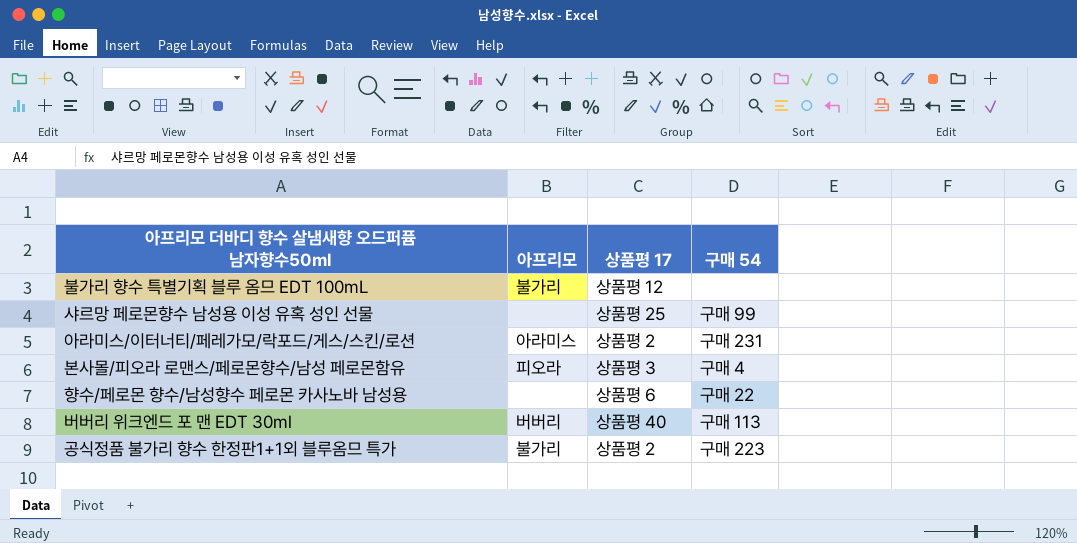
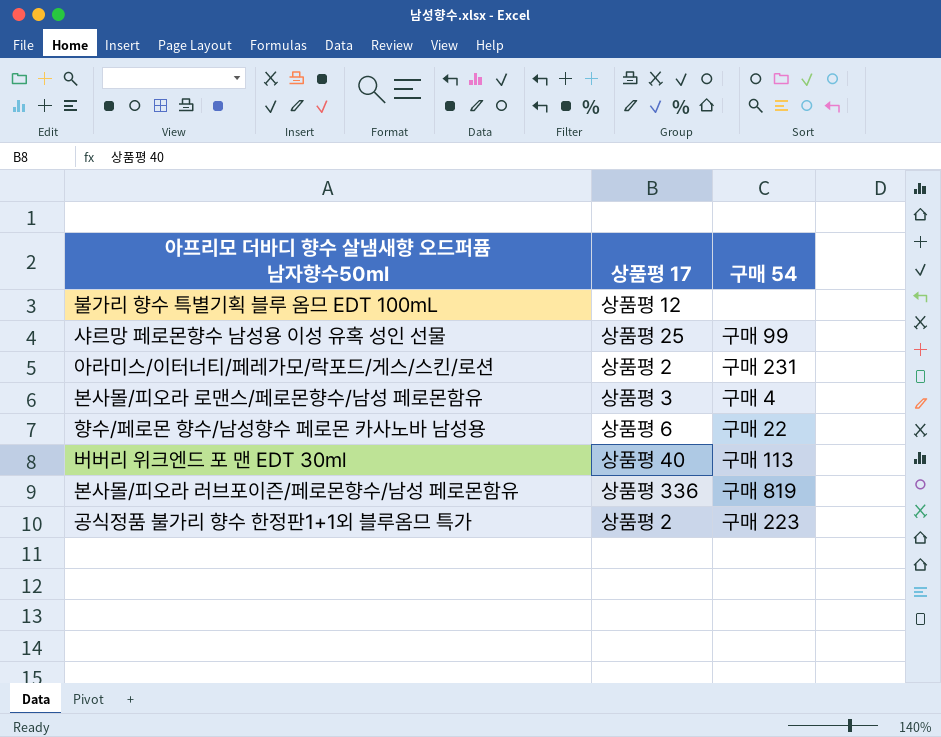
column 아프리모 | position: 2 -> none
row 본사몰/피오라 러브포이즌/페로몬향수/남성 페로몬함유: none -> 상품평 336 | 구매 819

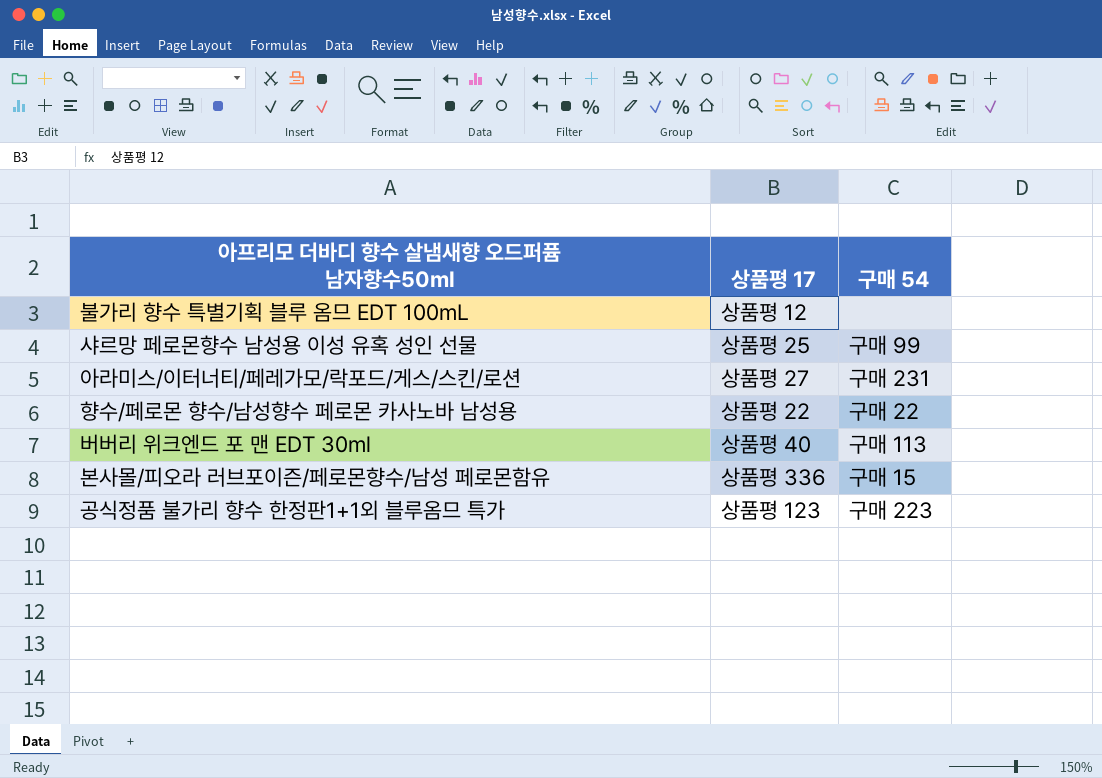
row 본사몰/피오라 로맨스/페로몬향수/남성 페로몬함유: 상품평 3 | 구매 4 -> none
아라미스/이터너티/페레가모/락포드/게스/스킨/로션 | 상품평 17: 상품평 2 -> 상품평 27
향수/페로몬 향수/남성향수 페로몬 카사노바 남성용 | 상품평 17: 상품평 6 -> 상품평 22
본사몰/피오라 러브포이즌/페로몬향수/남성 페로몬함유 | 구매 54: 구매 819 -> 구매 15
공식정품 불가리 향수 한정판1+1외 블루옴므 특가 | 상품평 17: 상품평 2 -> 상품평 123

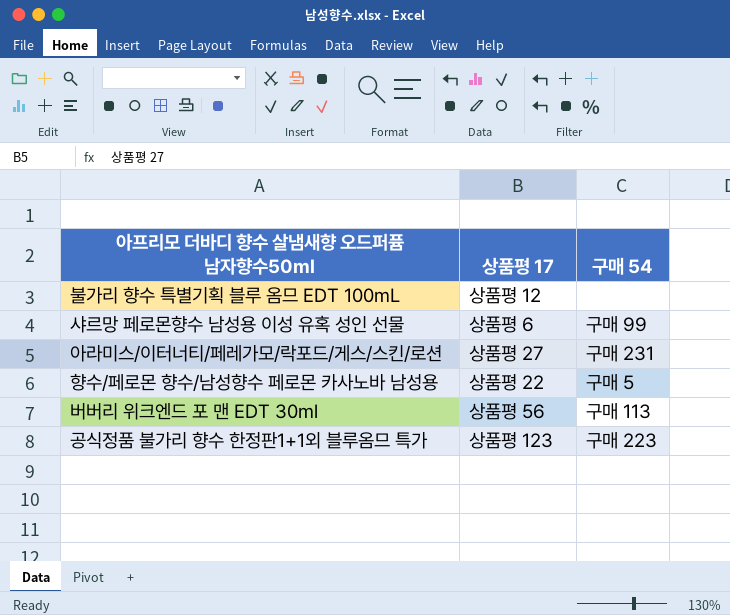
row 본사몰/피오라 러브포이즌/페로몬향수/남성 페로몬함유: 상품평 336 | 구매 15 -> none
샤르망 페로몬향수 남성용 이성 유혹 성인 선물 | 상품평 17: 상품평 25 -> 상품평 6
향수/페로몬 향수/남성향수 페로몬 카사노바 남성용 | 구매 54: 구매 22 -> 구매 5
버버리 위크엔드 포 맨 EDT 30ml | 상품평 17: 상품평 40 -> 상품평 56

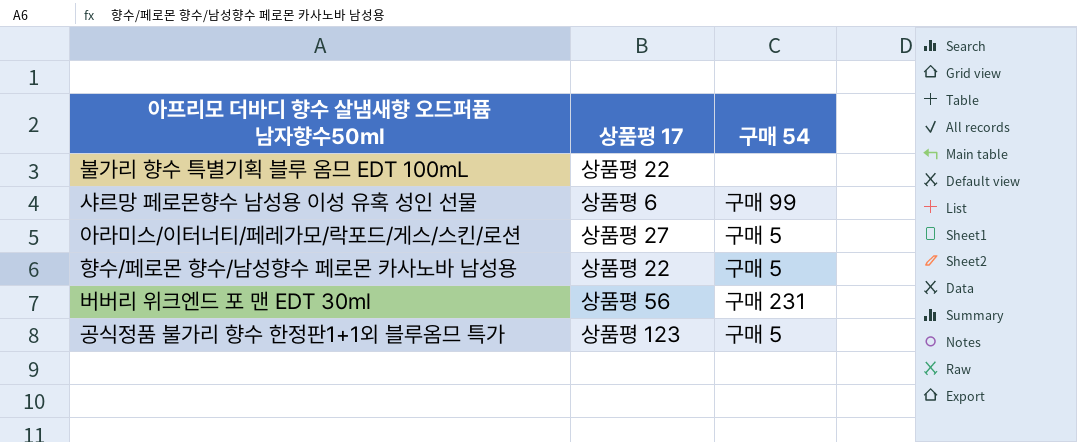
불가리 향수 특별기획 블루 옴므 EDT 100mL | 상품평 17: 상품평 12 -> 상품평 22
아라미스/이터너티/페레가모/락포드/게스/스킨/로션 | 구매 54: 구매 231 -> 구매 5
버버리 위크엔드 포 맨 EDT 30ml | 구매 54: 구매 113 -> 구매 231
공식정품 불가리 향수 한정판1+1외 블루옴므 특가 | 구매 54: 구매 223 -> 구매 5

